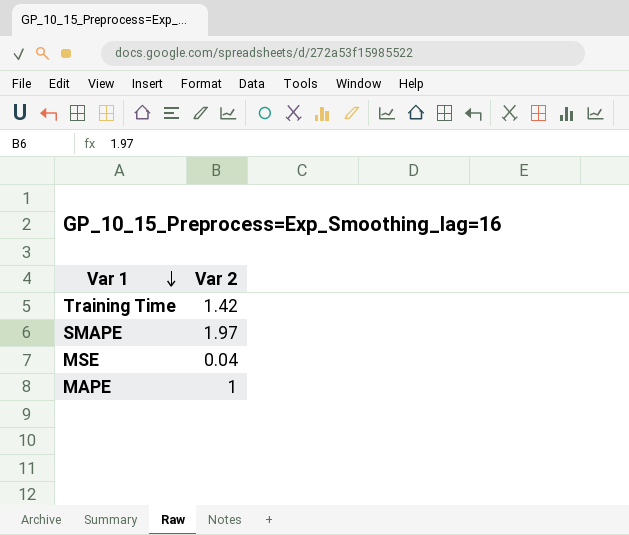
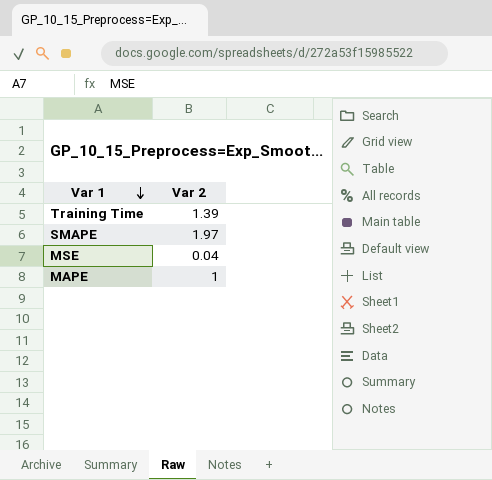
Training Time | Var 2: 1.42 -> 1.39

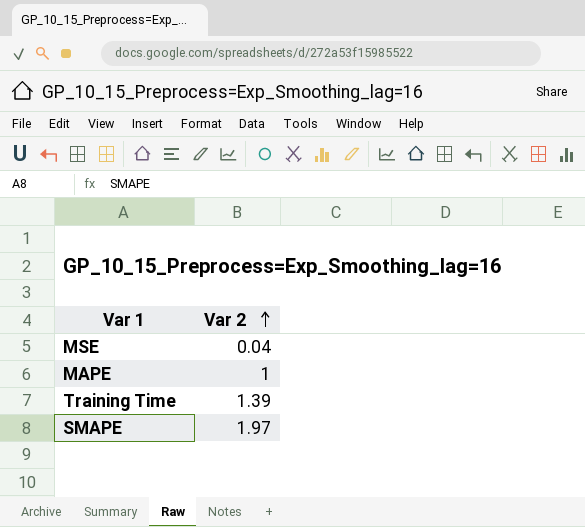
row order: Var 1 descending -> Var 2 ascending

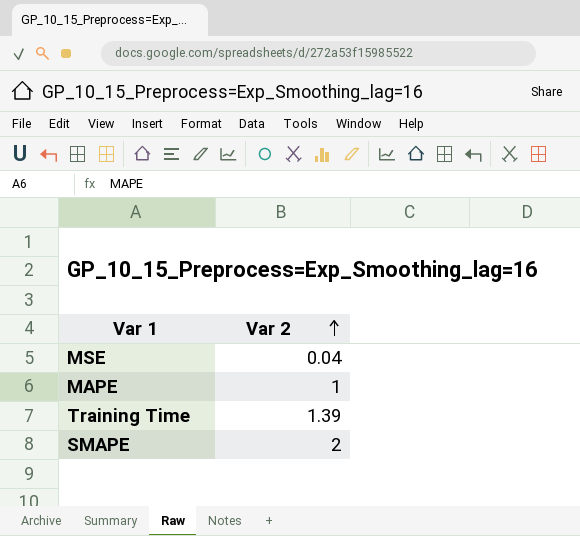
SMAPE | Var 2: 1.97 -> 2

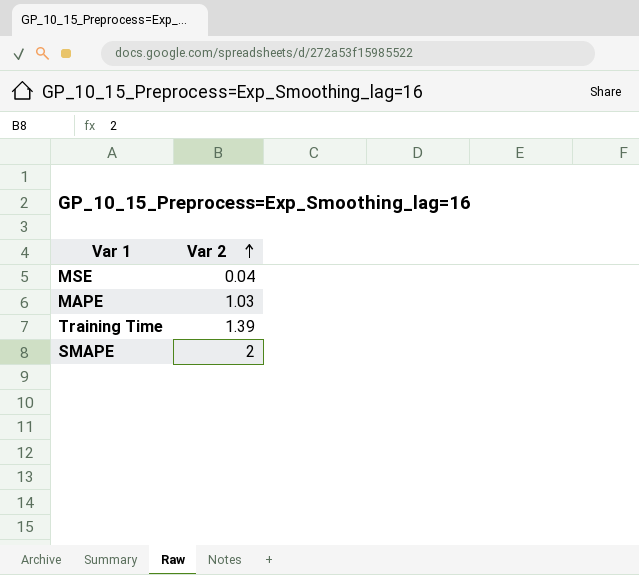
MAPE | Var 2: 1 -> 1.03

